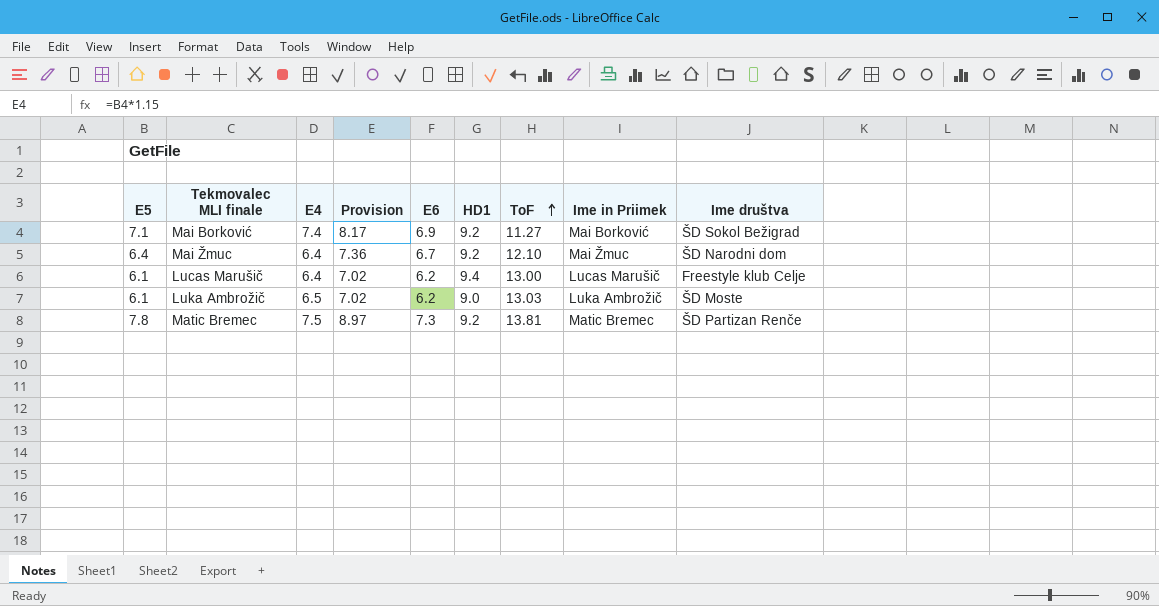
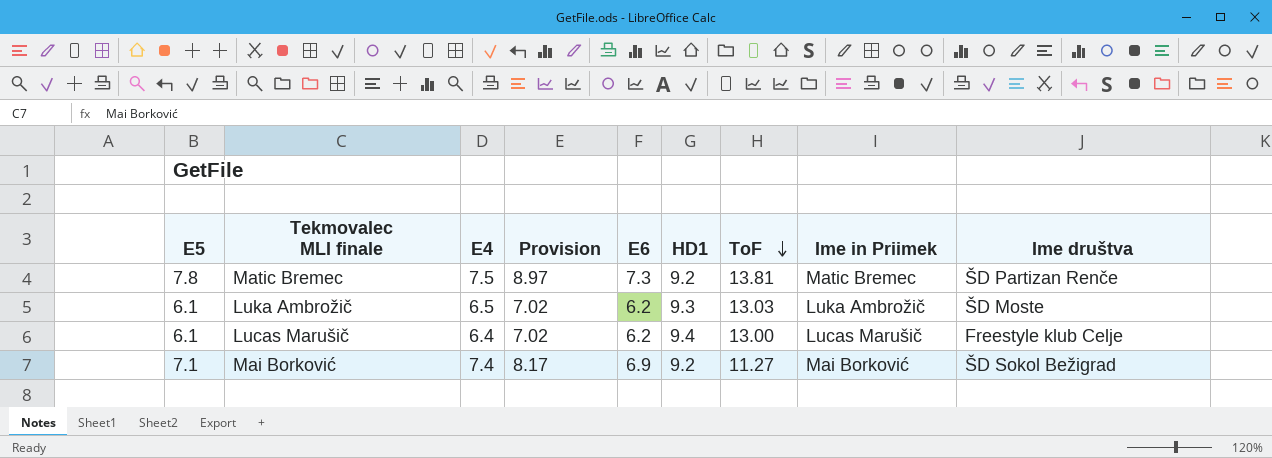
row order: ToF ascending -> ToF descending
row Mai Žmuc: 6.4 | 6.4 | 7.36 | 6.7 | 9.2 | 12.10 | Mai Žmuc | ŠD Narodni dom -> none
Luka Ambrožič | HD1: 9.0 -> 9.3

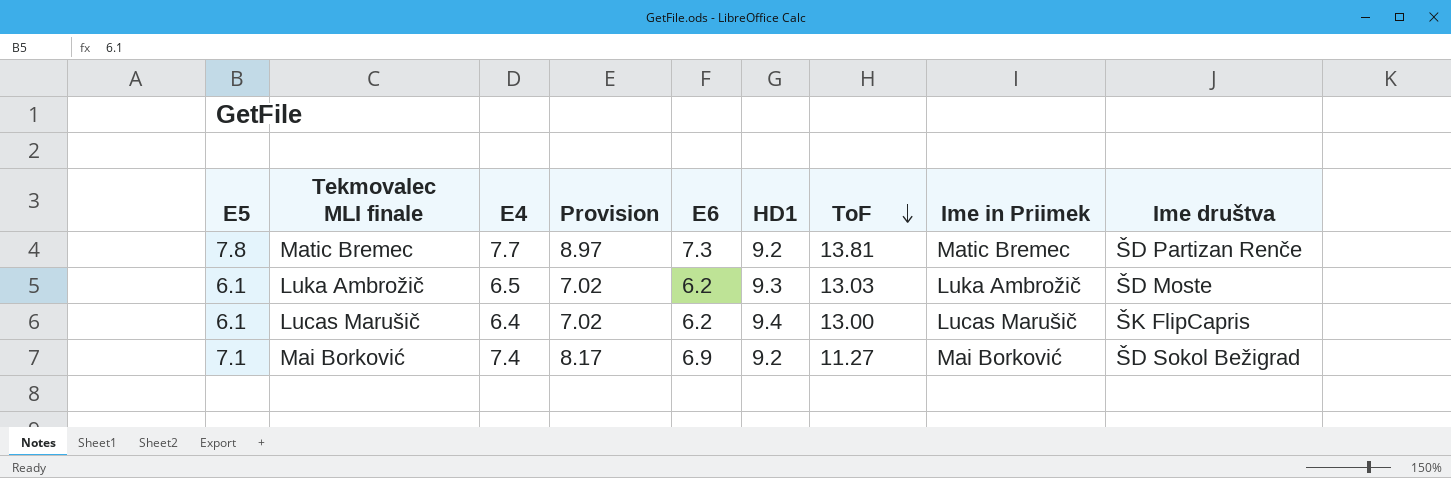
Matic Bremec | E4: 7.5 -> 7.7
Lucas Marušič | Ime društva: Freestyle klub Celje -> ŠK FlipCapris

